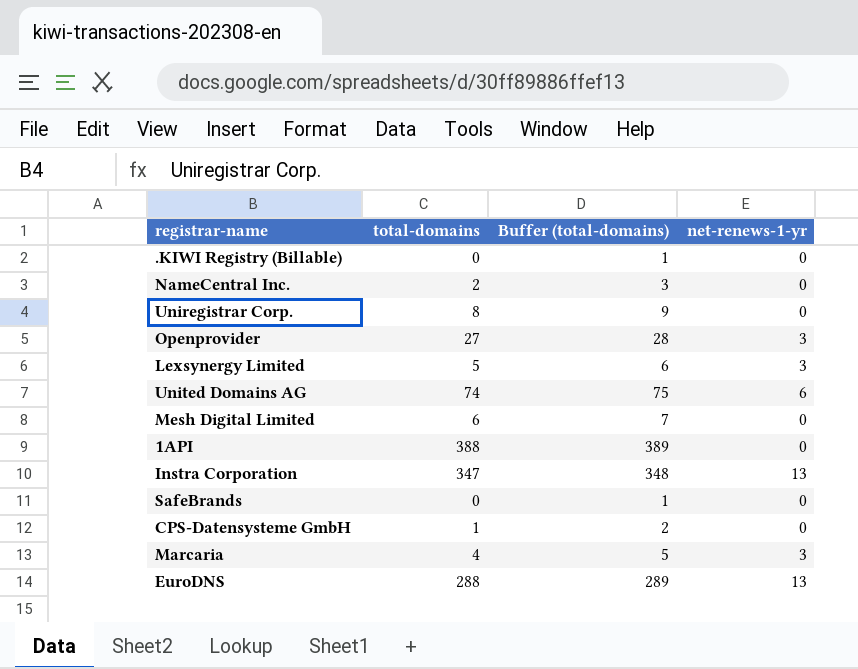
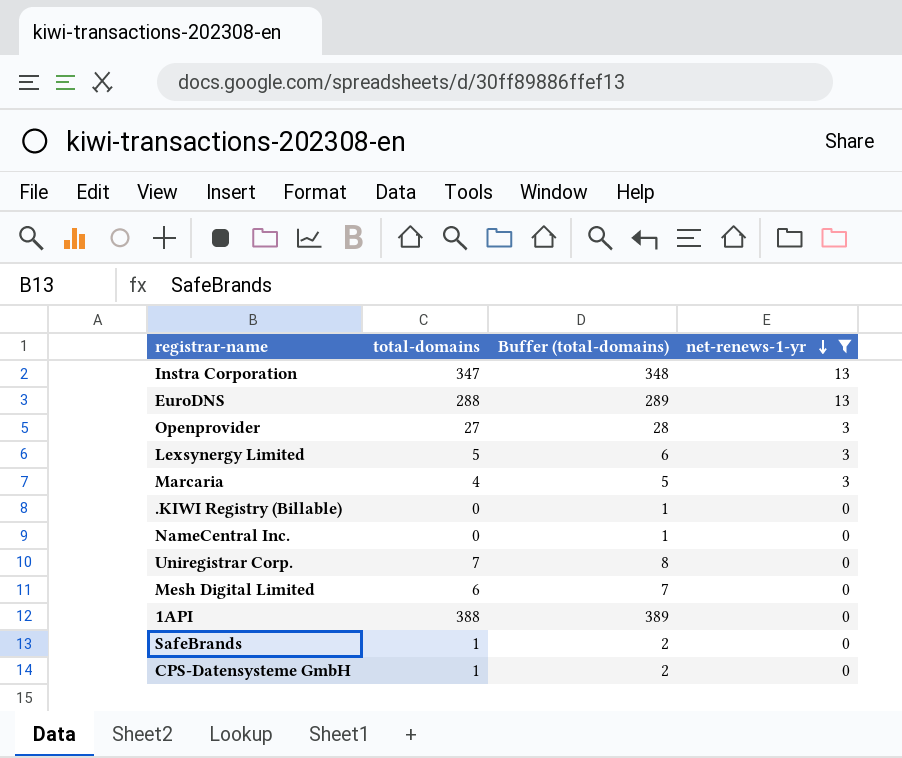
filter: none -> net-renews-1-yr != 6
row order: none -> net-renews-1-yr descending
NameCentral Inc. | total-domains: 2 -> 0
NameCentral Inc. | Buffer (total-domains): 3 -> 1
Uniregistrar Corp. | total-domains: 8 -> 7
Uniregistrar Corp. | Buffer (total-domains): 9 -> 8
SafeBrands | total-domains: 0 -> 1
SafeBrands | Buffer (total-domains): 1 -> 2

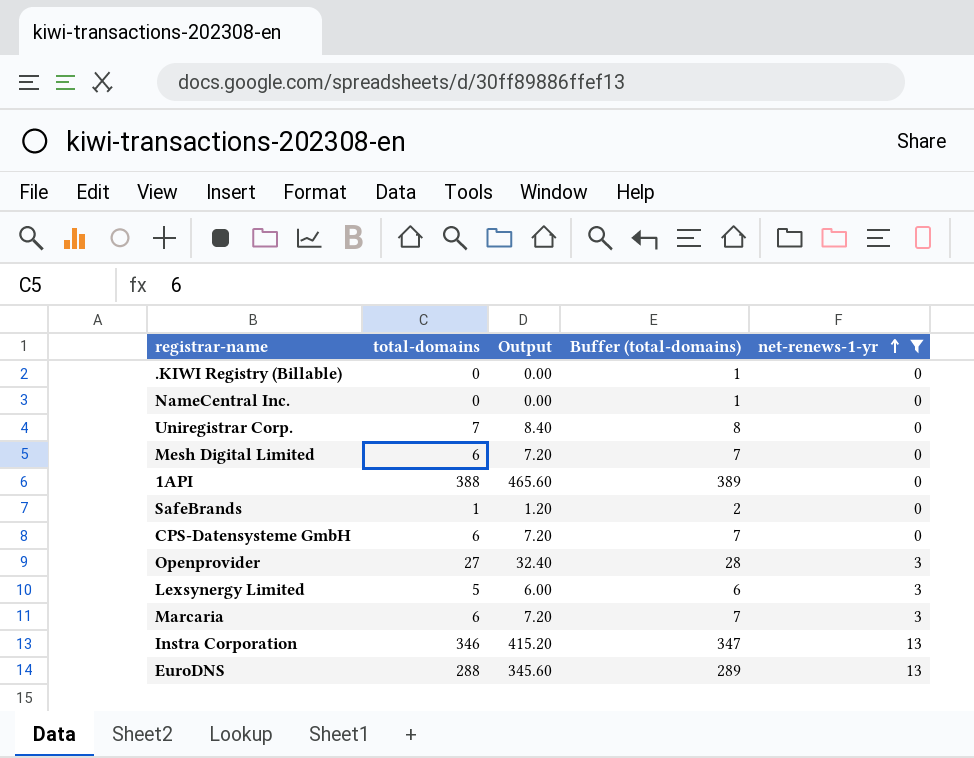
row order: net-renews-1-yr descending -> net-renews-1-yr ascending
column Output | formula: none -> [total-domains] * 1.2
CPS-Datensysteme GmbH | total-domains: 1 -> 6
CPS-Datensysteme GmbH | Buffer (total-domains): 2 -> 7
Marcaria | total-domains: 4 -> 6
Marcaria | Buffer (total-domains): 5 -> 7
Instra Corporation | total-domains: 347 -> 346
Instra Corporation | Buffer (total-domains): 348 -> 347

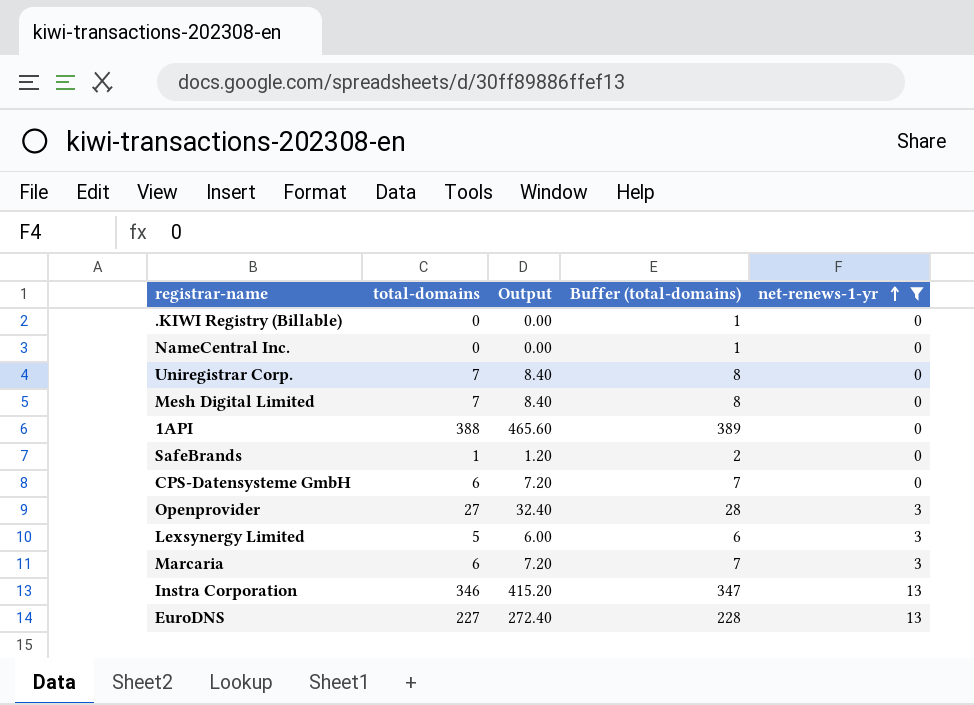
Mesh Digital Limited | total-domains: 6 -> 7
Mesh Digital Limited | Output: 7.20 -> 8.40
Mesh Digital Limited | Buffer (total-domains): 7 -> 8
EuroDNS | total-domains: 288 -> 227
EuroDNS | Output: 345.60 -> 272.40
EuroDNS | Buffer (total-domains): 289 -> 228

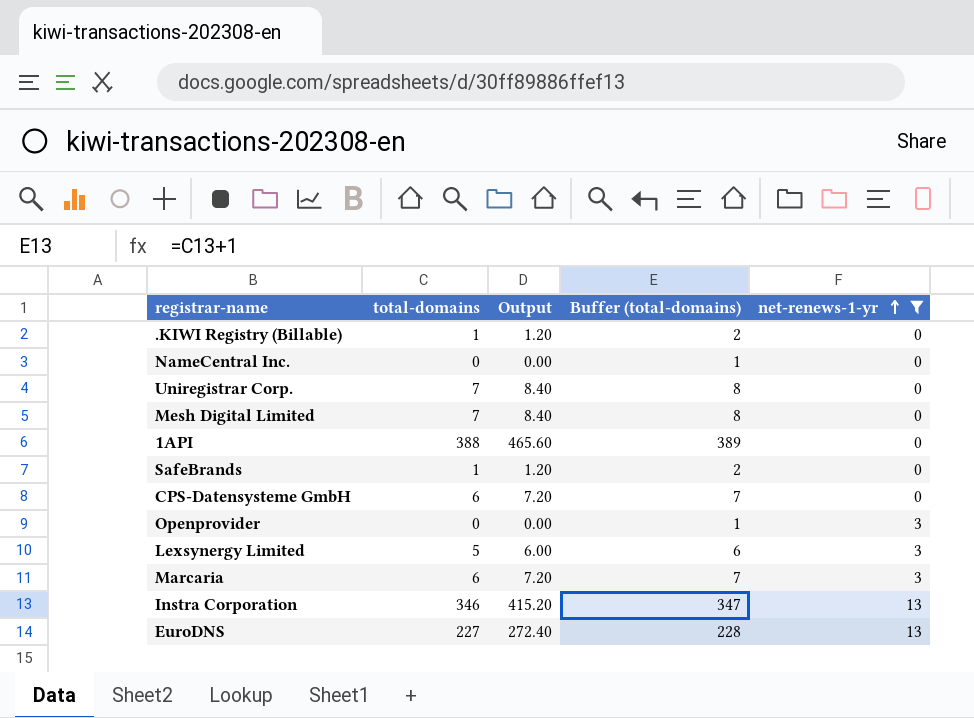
.KIWI Registry (Billable) | total-domains: 0 -> 1
.KIWI Registry (Billable) | Output: 0.00 -> 1.20
.KIWI Registry (Billable) | Buffer (total-domains): 1 -> 2
Openprovider | total-domains: 27 -> 0
Openprovider | Output: 32.40 -> 0.00
Openprovider | Buffer (total-domains): 28 -> 1

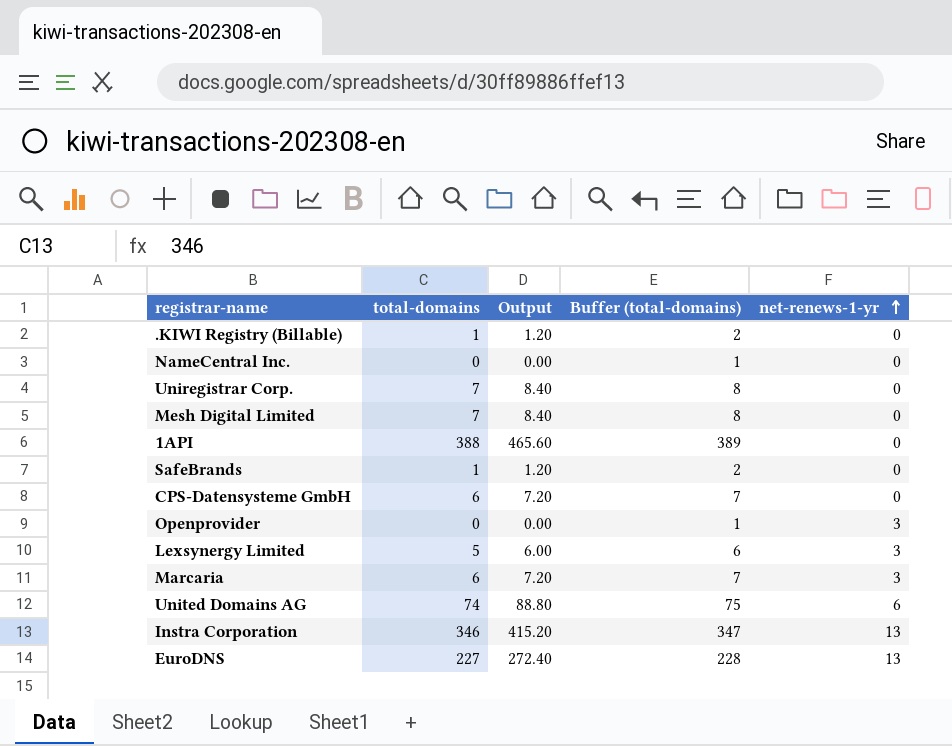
filter: net-renews-1-yr != 6 -> none

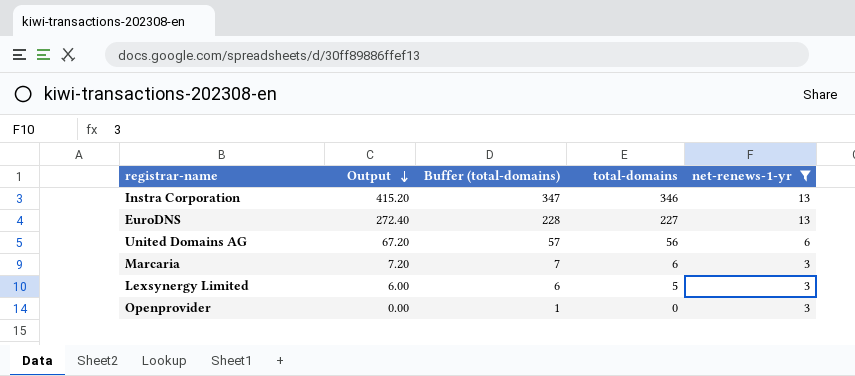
filter: none -> net-renews-1-yr != 0
row order: net-renews-1-yr ascending -> Output descending
column total-domains | position: 2 -> 4
United Domains AG | Output: 88.80 -> 67.20
United Domains AG | Buffer (total-domains): 75 -> 57
United Domains AG | total-domains: 74 -> 56

